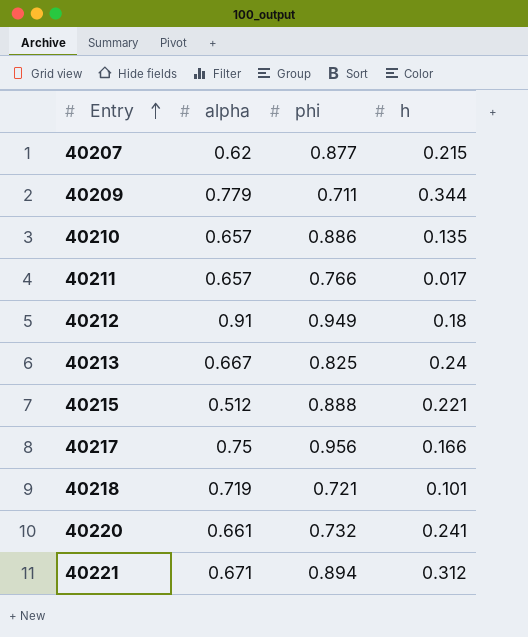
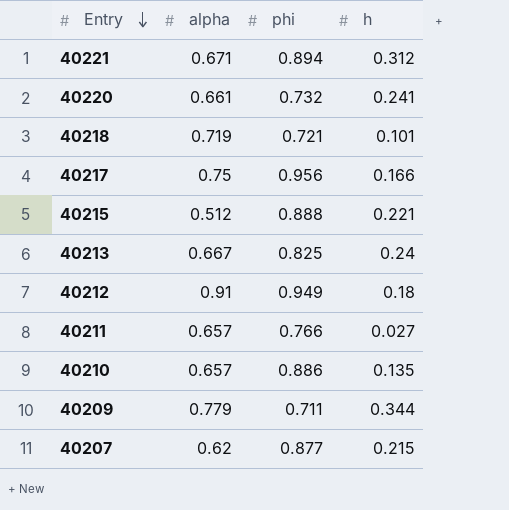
row order: Entry ascending -> Entry descending
40211 | h: 0.017 -> 0.027

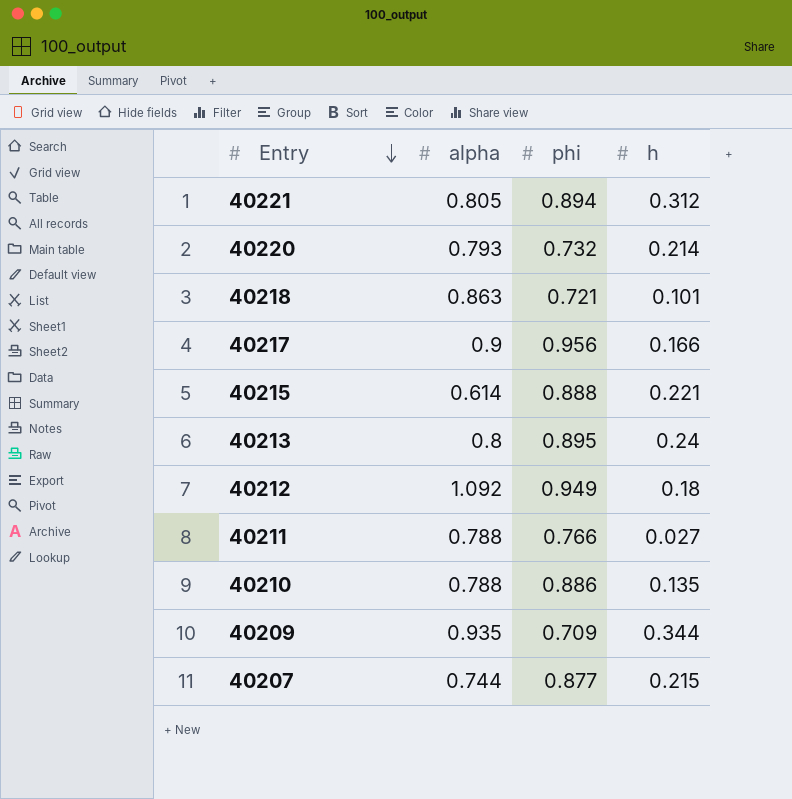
40221 | alpha: 0.671 -> 0.805
40220 | alpha: 0.661 -> 0.793
40220 | h: 0.241 -> 0.214
40218 | alpha: 0.719 -> 0.863
40217 | alpha: 0.75 -> 0.9
40215 | alpha: 0.512 -> 0.614
40213 | alpha: 0.667 -> 0.8
40213 | phi: 0.825 -> 0.895
40212 | alpha: 0.91 -> 1.092
40211 | alpha: 0.657 -> 0.788
40210 | alpha: 0.657 -> 0.788
40209 | alpha: 0.779 -> 0.935
40209 | phi: 0.711 -> 0.709
40207 | alpha: 0.62 -> 0.744

